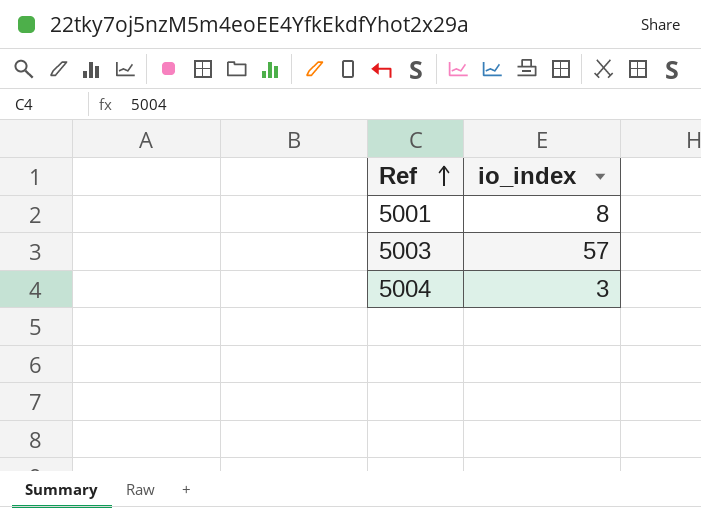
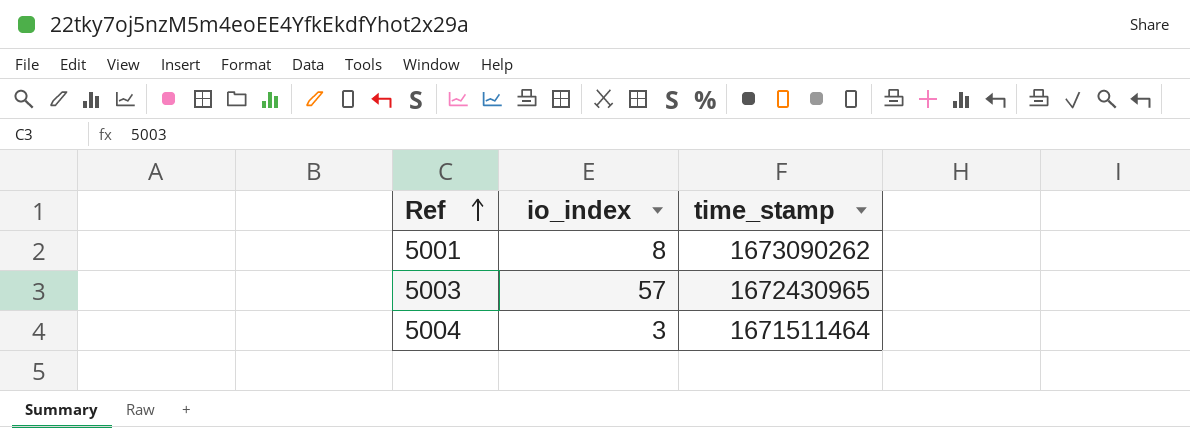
column time_stamp | position: none -> 3

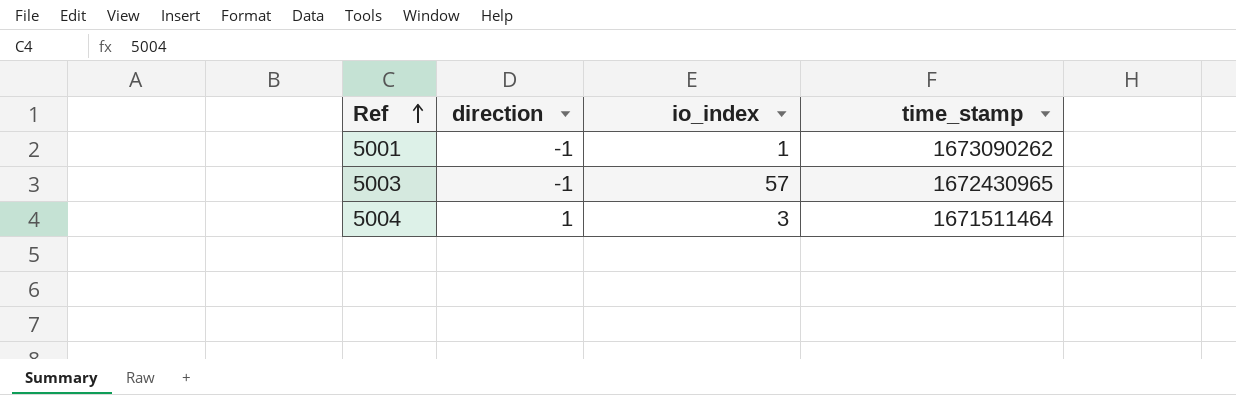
column direction | position: none -> 2
5001 | io_index: 8 -> 1

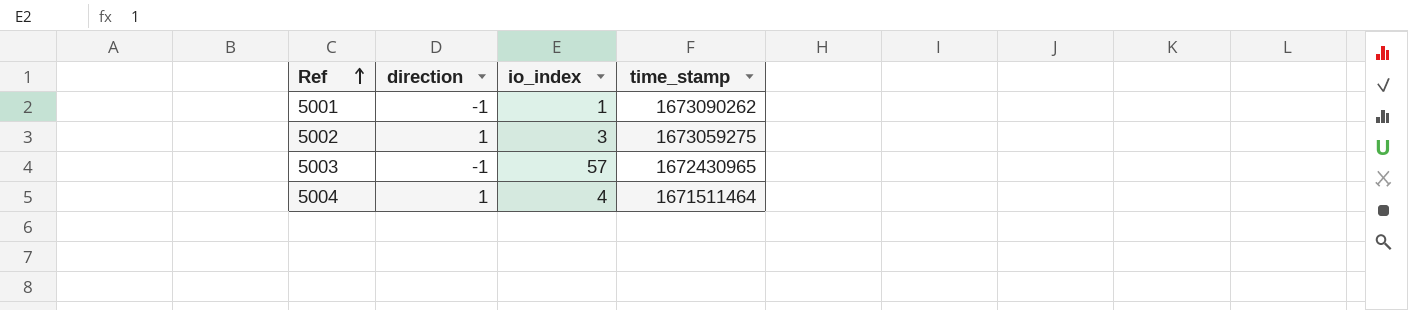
row 5002: none -> 1 | 3 | 1673059275
5004 | io_index: 3 -> 4

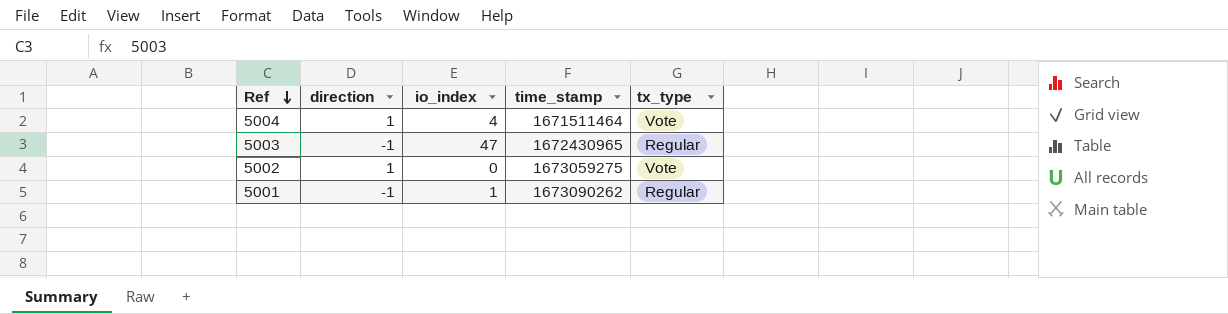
row order: Ref ascending -> Ref descending
column tx_type | position: none -> 5
5003 | io_index: 57 -> 47
5002 | io_index: 3 -> 0

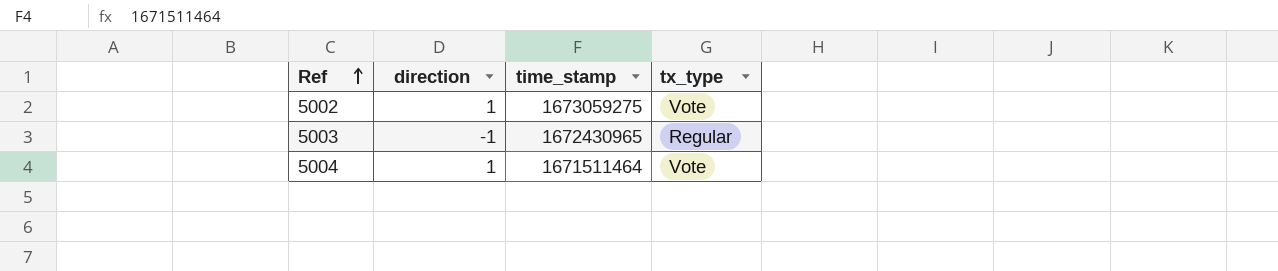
row order: Ref descending -> Ref ascending
column io_index | position: 3 -> none
row 5001: -1 | 1 | 1673090262 | Regular -> none

